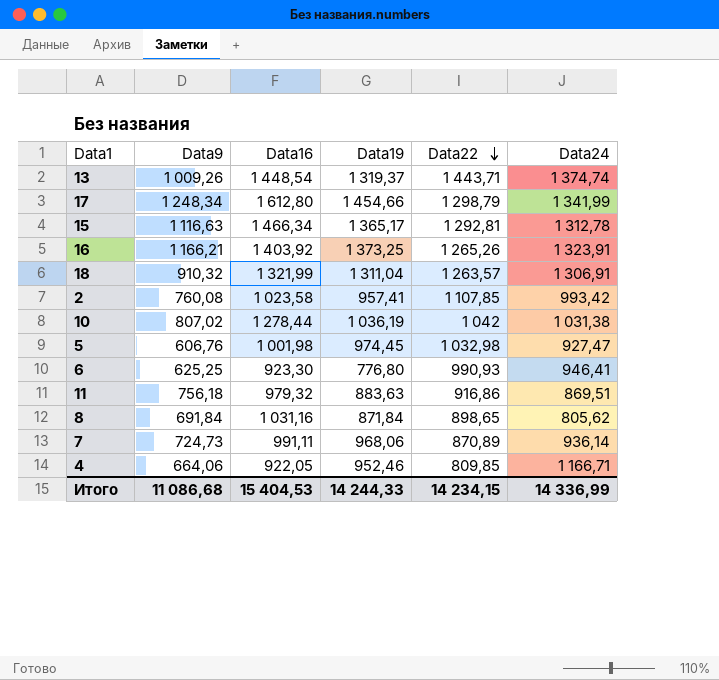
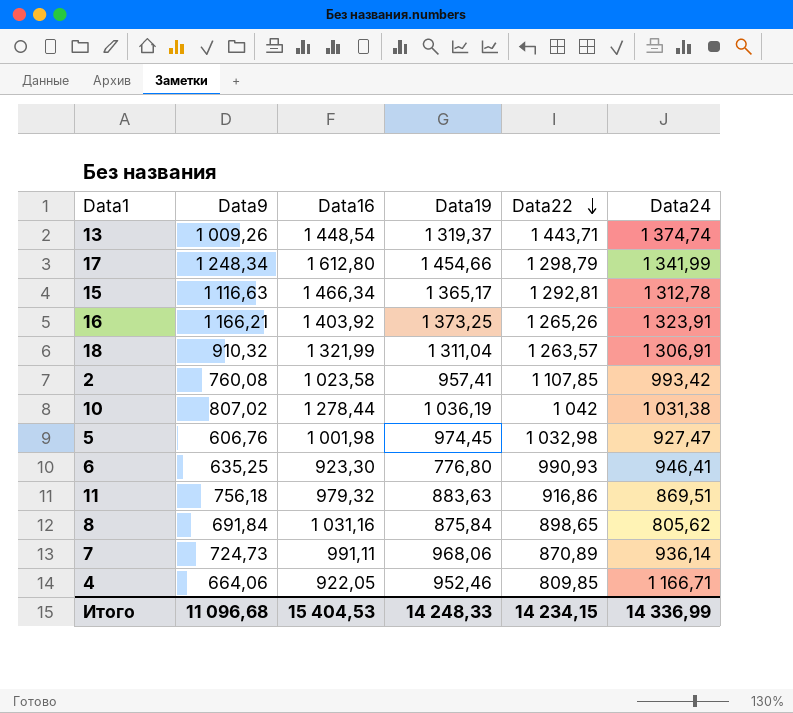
6 | Data9: 625,25 -> 635,25
8 | Data19: 871,84 -> 875,84
Итого | Data9: 11 086,68 -> 11 096,68
Итого | Data19: 14 244,33 -> 14 248,33

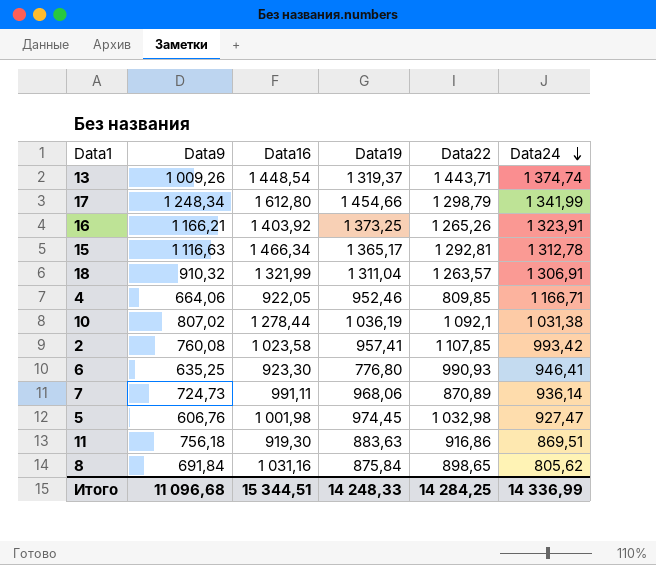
row order: Data22 descending -> Data24 descending
10 | Data22: 1 042 -> 1 092,1
11 | Data16: 979,32 -> 919,30
Итого | Data16: 15 404,53 -> 15 344,51
Итого | Data22: 14 234,15 -> 14 284,25

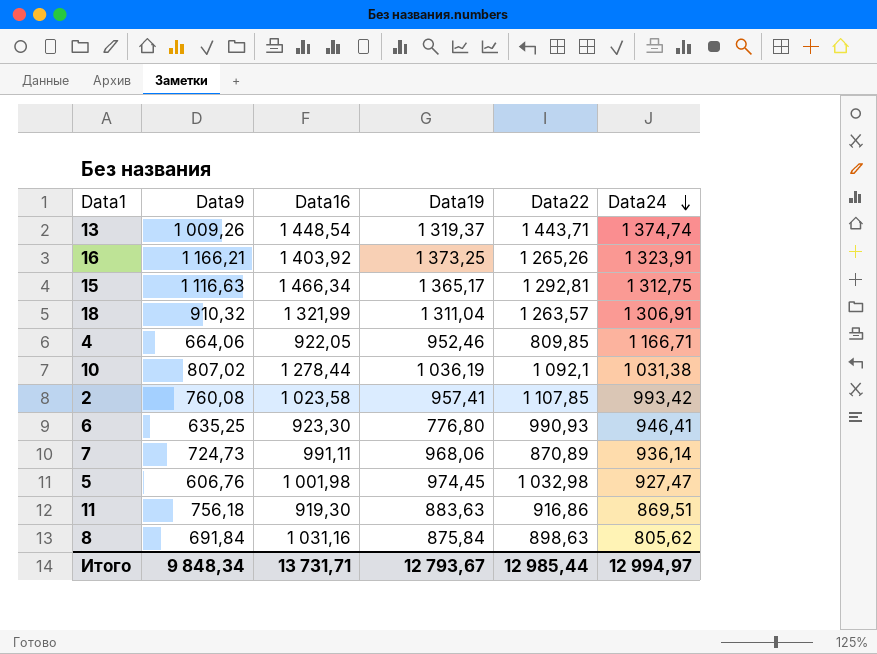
row 17: 1 248,34 | 1 612,80 | 1 454,66 | 1 298,79 | 1 341,99 -> none
15 | Data24: 1 312,78 -> 1 312,75
8 | Data22: 898,65 -> 898,63
Итого | Data9: 11 096,68 -> 9 848,34
Итого | Data16: 15 344,51 -> 13 731,71
Итого | Data19: 14 248,33 -> 12 793,67
Итого | Data22: 14 284,25 -> 12 985,44
Итого | Data24: 14 336,99 -> 12 994,97

